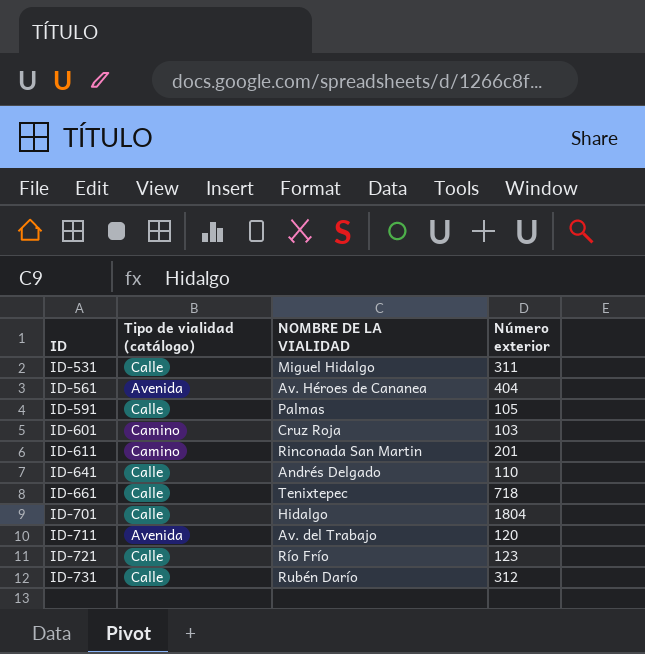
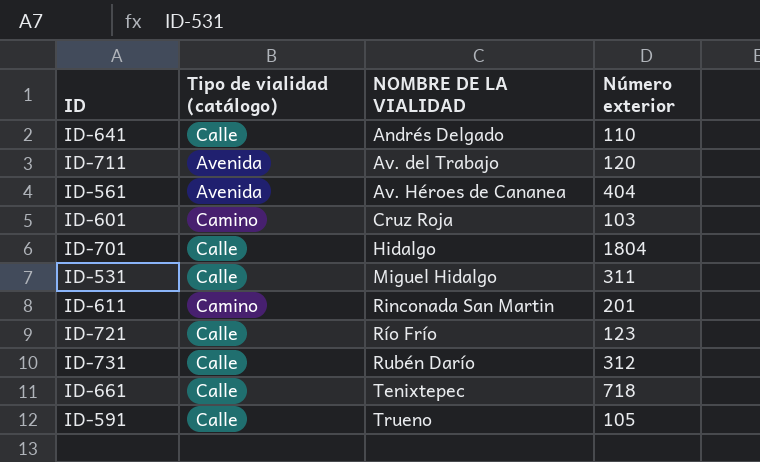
row order: ID ascending -> NOMBRE DE LA VIALIDAD ascending
ID-591 | NOMBRE DE LA VIALIDAD: Palmas -> Trueno

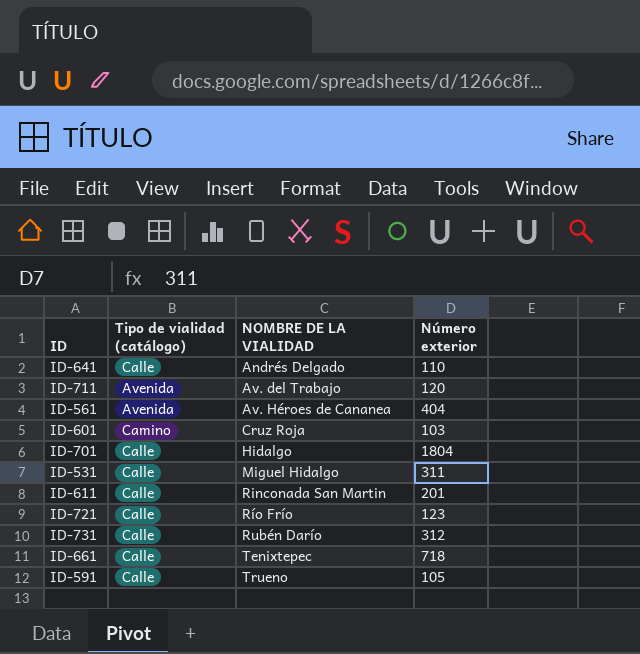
ID-611 | Tipo de vialidad (catálogo): Camino -> Calle

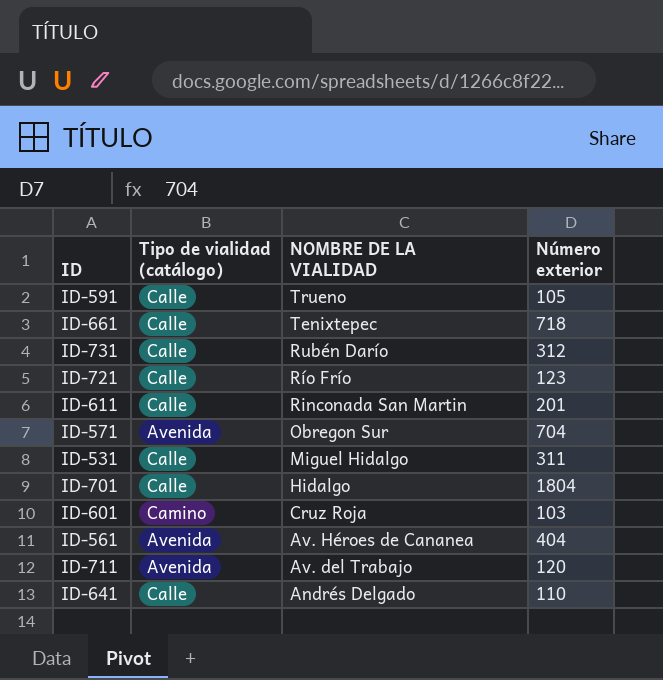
row order: NOMBRE DE LA VIALIDAD ascending -> NOMBRE DE LA VIALIDAD descending
row ID-571: none -> Avenida | Obregon Sur | 704

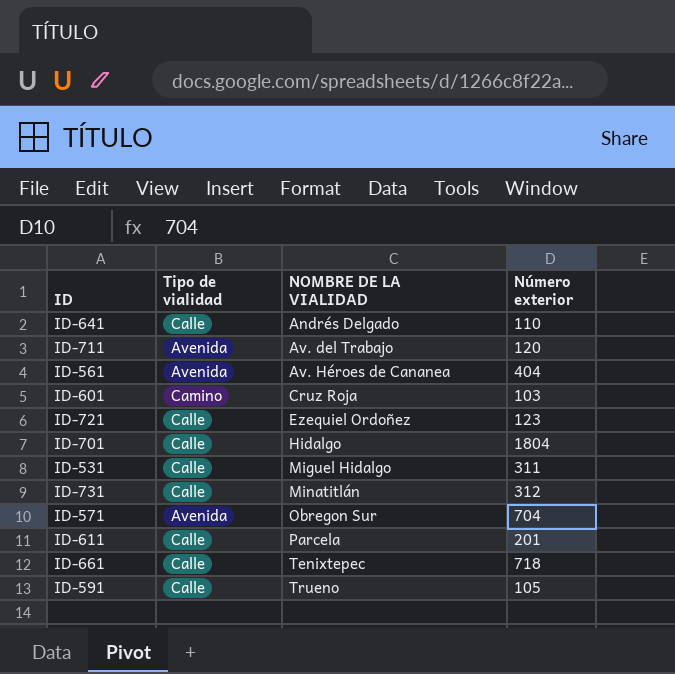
row order: NOMBRE DE LA VIALIDAD descending -> NOMBRE DE LA VIALIDAD ascending
column name: Tipo de vialidad (catálogo) -> Tipo de vialidad
ID-721 | NOMBRE DE LA VIALIDAD: Río Frío -> Ezequiel Ordoñez
ID-731 | NOMBRE DE LA VIALIDAD: Rubén Darío -> Minatitlán
ID-611 | NOMBRE DE LA VIALIDAD: Rinconada San Martin -> Parcela

